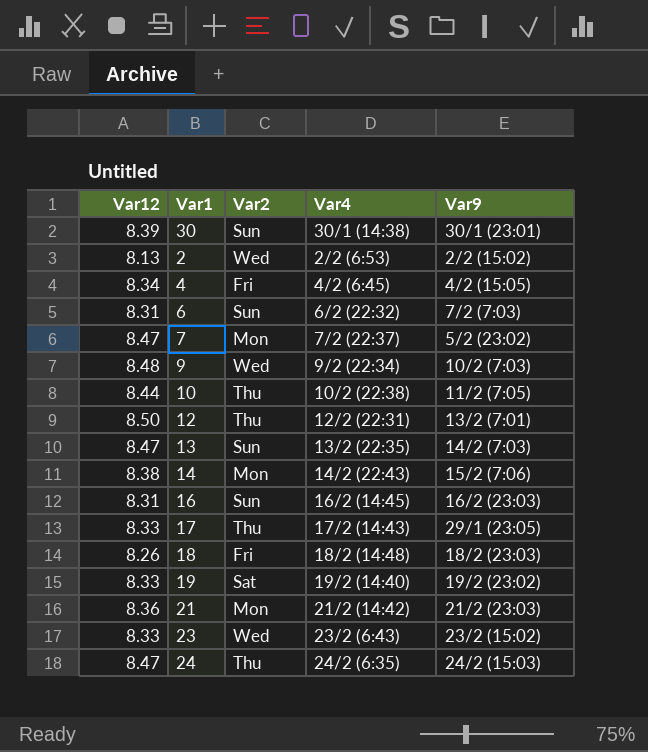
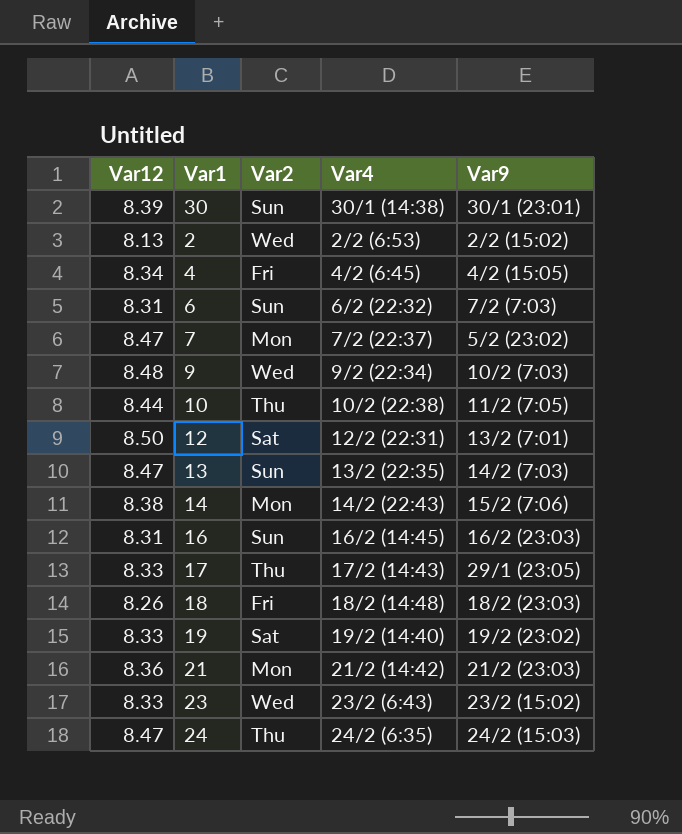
12 | Var2: Thu -> Sat

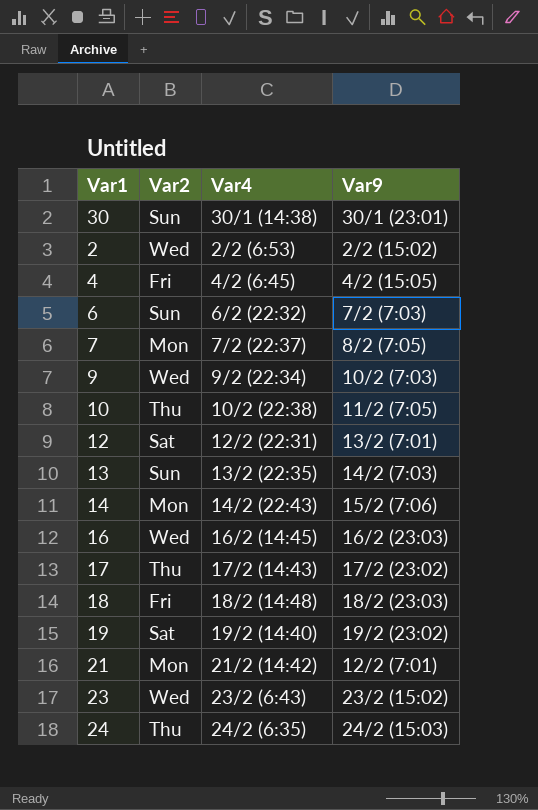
column Var12 | position: 1 -> none
7 | Var9: 5/2 (23:02) -> 8/2 (7:05)
16 | Var2: Sun -> Wed
17 | Var9: 29/1 (23:05) -> 17/2 (23:02)
21 | Var9: 21/2 (23:03) -> 12/2 (7:01)

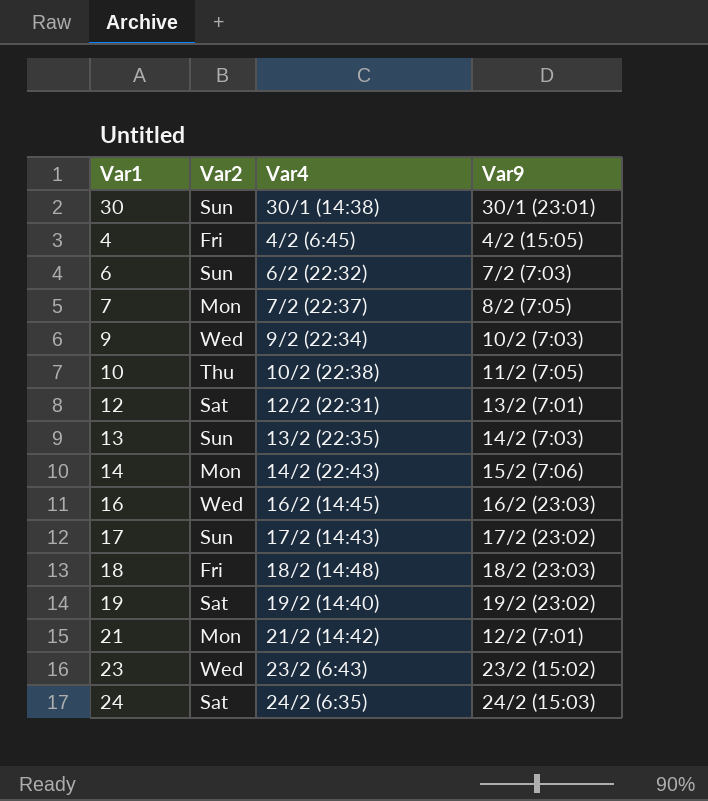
row 2: Wed | 2/2 (6:53) | 2/2 (15:02) -> none
17 | Var2: Thu -> Sun
24 | Var2: Thu -> Sat

